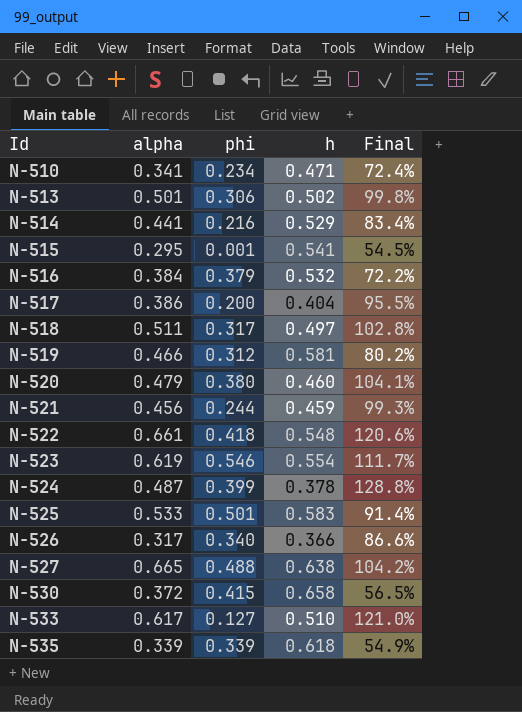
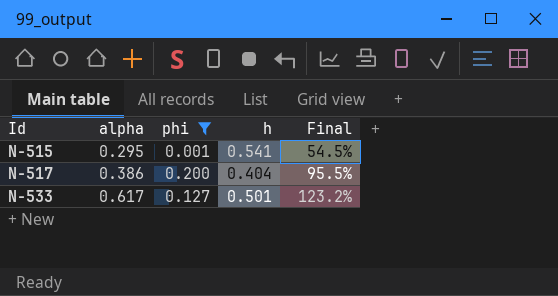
filter: none -> phi <= 0.200
N-533 | h: 0.510 -> 0.501
N-533 | Final: 121.0% -> 123.2%

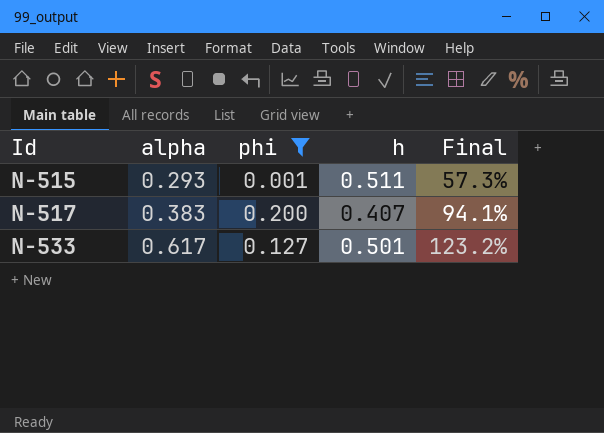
N-515 | alpha: 0.295 -> 0.293
N-515 | h: 0.541 -> 0.511
N-515 | Final: 54.5% -> 57.3%
N-517 | alpha: 0.386 -> 0.383
N-517 | h: 0.404 -> 0.407
N-517 | Final: 95.5% -> 94.1%

